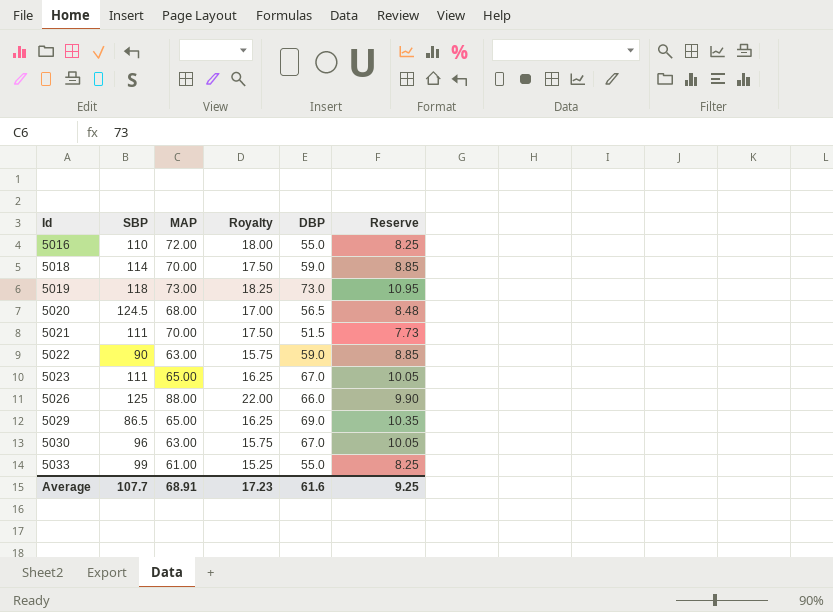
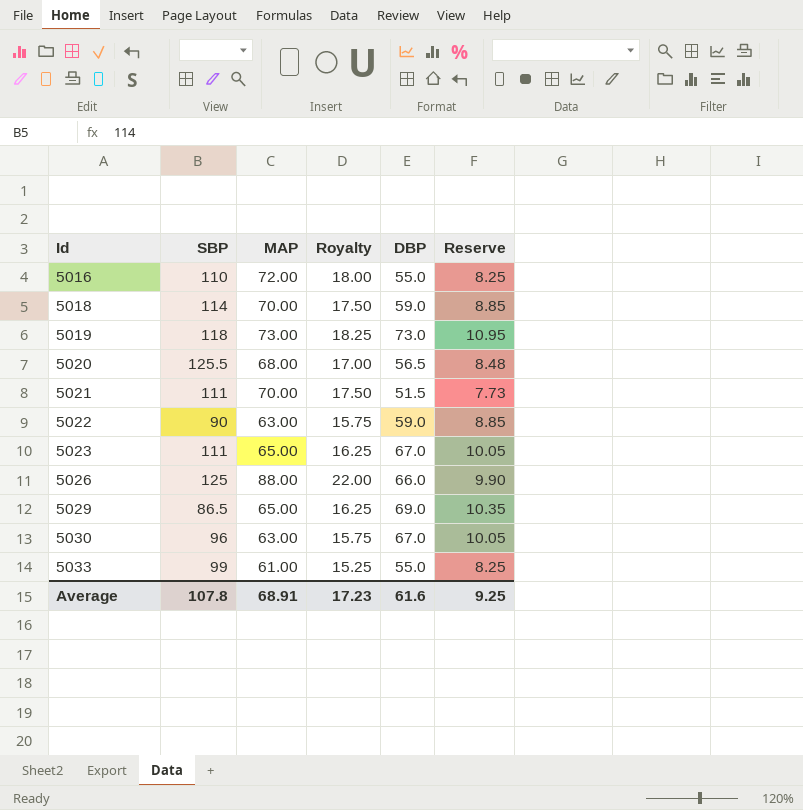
5020 | SBP: 124.5 -> 125.5
Average | SBP: 107.7 -> 107.8

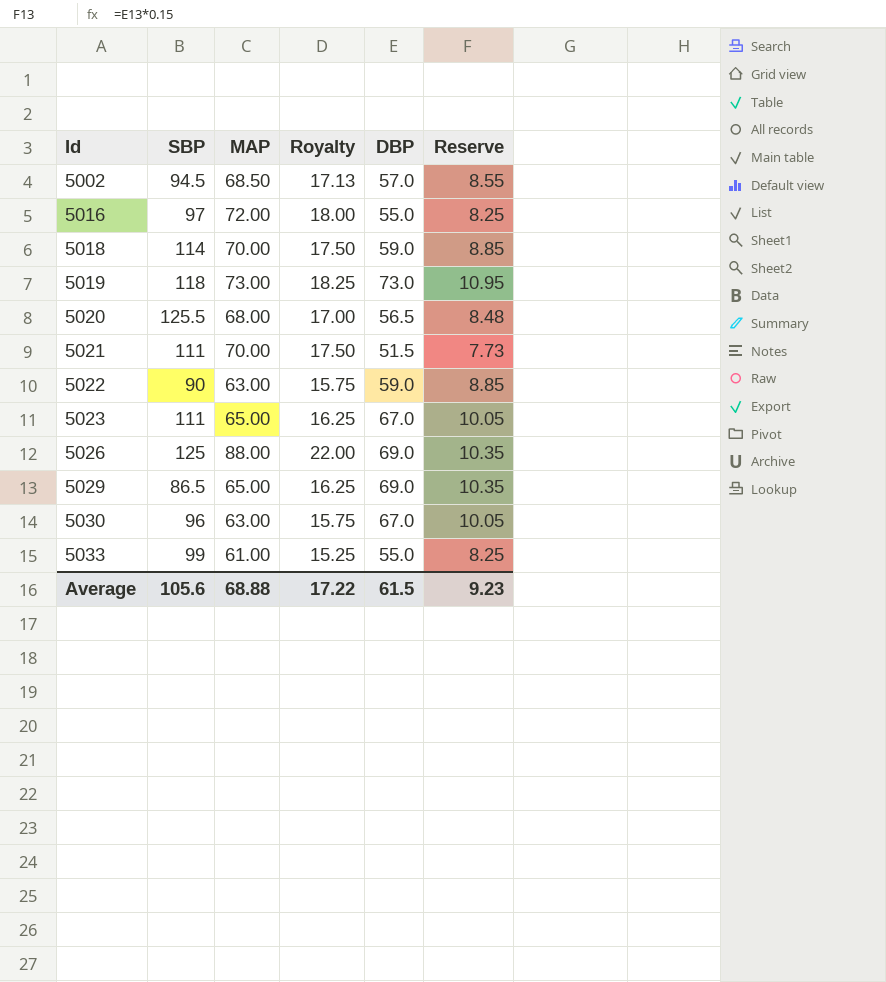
row 5002: none -> 94.5 | 68.50 | 17.13 | 57.0 | 8.55
5016 | SBP: 110 -> 97
5026 | DBP: 66.0 -> 69.0
5026 | Reserve: 9.90 -> 10.35
Average | SBP: 107.8 -> 105.6
Average | MAP: 68.91 -> 68.88
Average | Royalty: 17.23 -> 17.22
Average | DBP: 61.6 -> 61.5
Average | Reserve: 9.25 -> 9.23

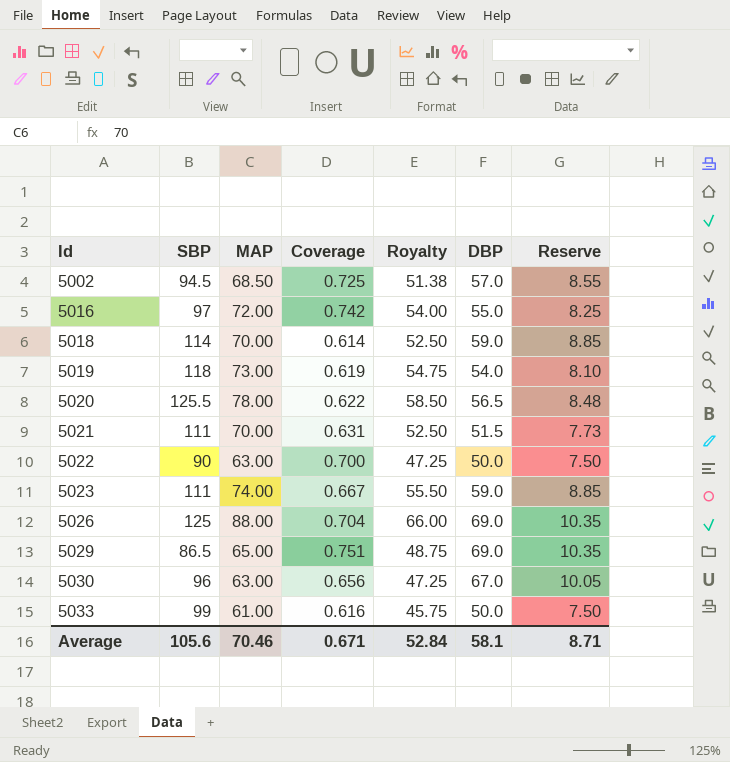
column Coverage | formula: none -> [MAP] / [SBP]
column Royalty | formula: [MAP] * 0.25 -> [MAP] * 0.75
5019 | DBP: 73.0 -> 54.0
5019 | Reserve: 10.95 -> 8.10
5020 | MAP: 68.00 -> 78.00
5022 | DBP: 59.0 -> 50.0
5022 | Reserve: 8.85 -> 7.50
5023 | MAP: 65.00 -> 74.00
5023 | DBP: 67.0 -> 59.0
5023 | Reserve: 10.05 -> 8.85
5033 | DBP: 55.0 -> 50.0
5033 | Reserve: 8.25 -> 7.50
Average | MAP: 68.88 -> 70.46
Average | Royalty: 17.22 -> 52.84
Average | DBP: 61.5 -> 58.1
Average | Reserve: 9.23 -> 8.71

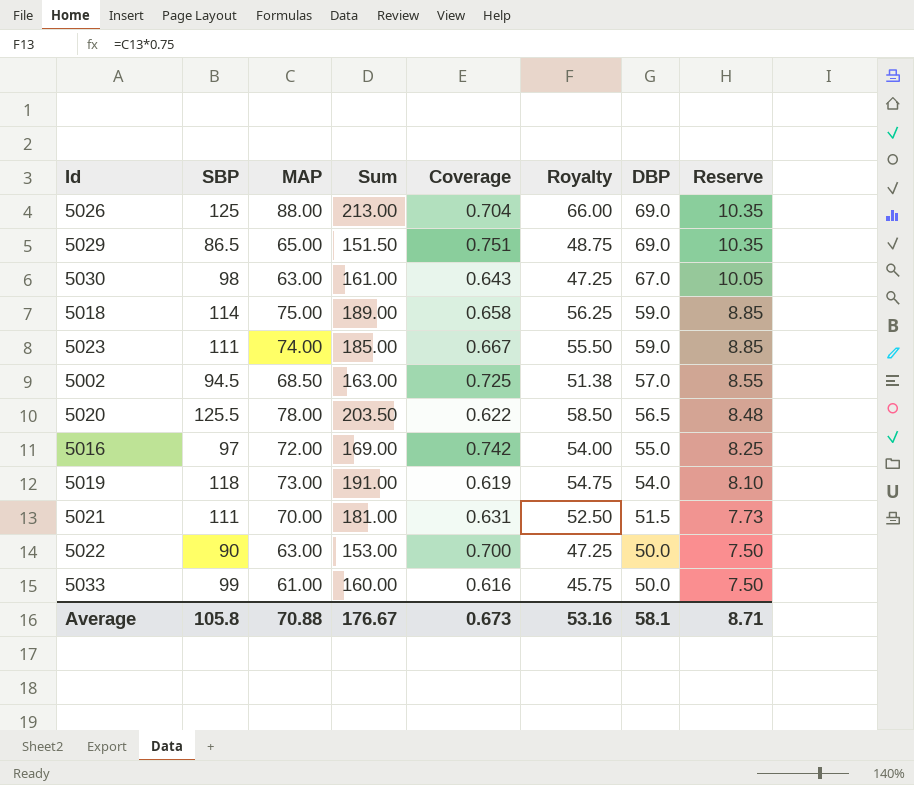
row order: Id ascending -> DBP descending
column Sum | formula: none -> [SBP] + [MAP]
5030 | SBP: 96 -> 98
5030 | Coverage: 0.656 -> 0.643
5018 | MAP: 70.00 -> 75.00
5018 | Coverage: 0.614 -> 0.658
5018 | Royalty: 52.50 -> 56.25
Average | SBP: 105.6 -> 105.8
Average | MAP: 70.46 -> 70.88
Average | Coverage: 0.671 -> 0.673
Average | Royalty: 52.84 -> 53.16

